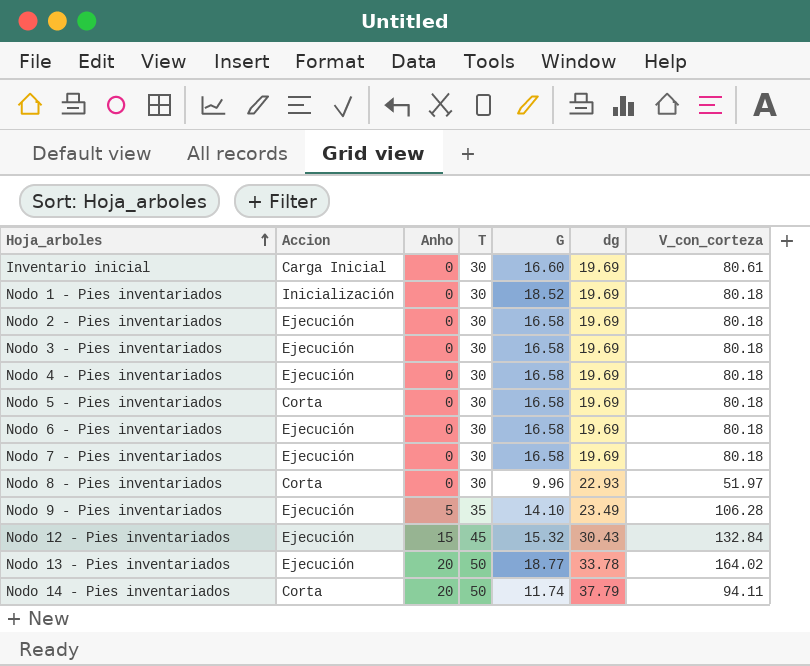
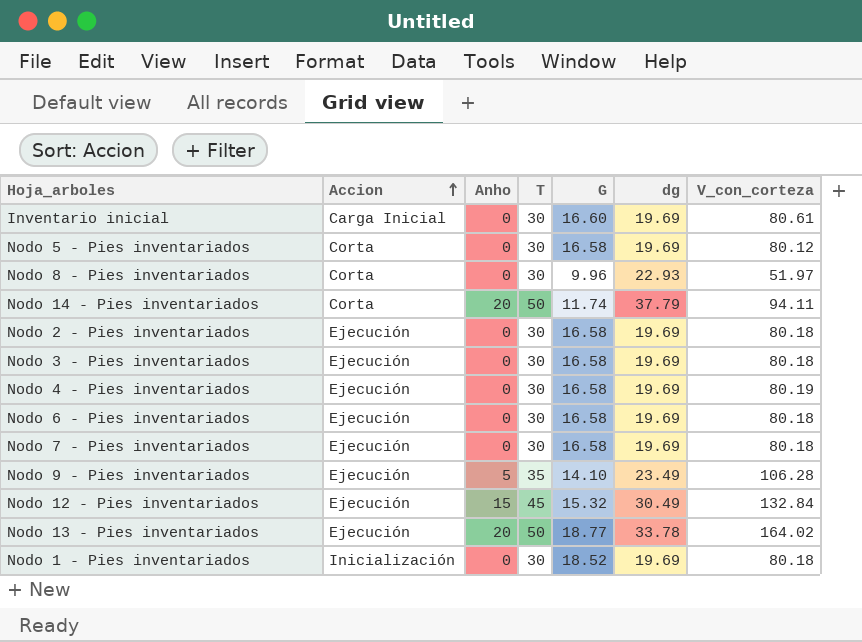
row order: Hoja_arboles ascending -> Accion ascending
Nodo 5 - Pies inventariados | V_con_corteza: 80.18 -> 80.12
Nodo 4 - Pies inventariados | V_con_corteza: 80.18 -> 80.19
Nodo 12 - Pies inventariados | dg: 30.43 -> 30.49

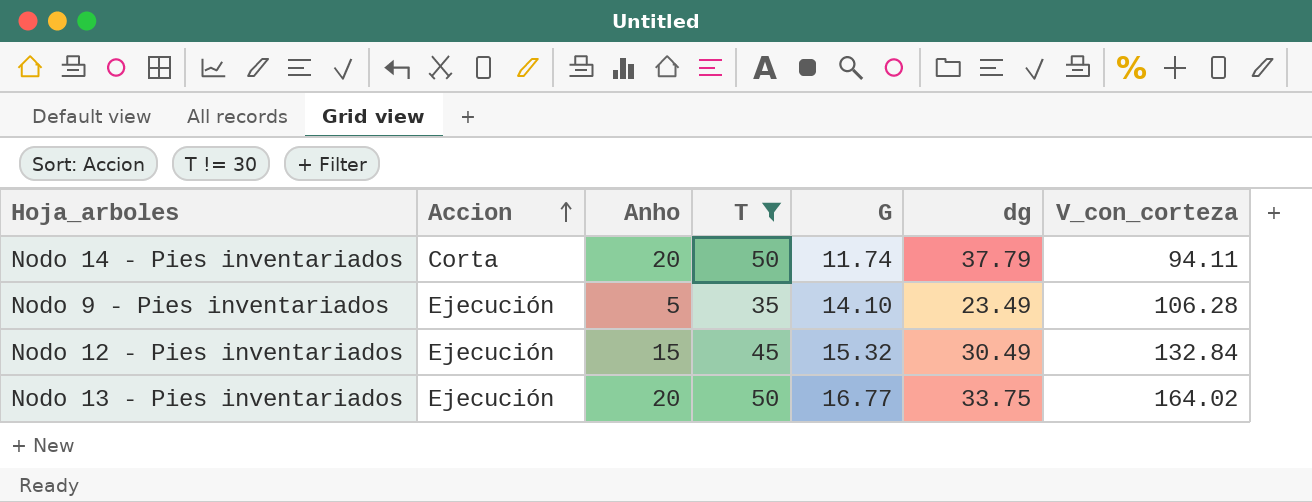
filter: none -> T != 30
Nodo 13 - Pies inventariados | G: 18.77 -> 16.77
Nodo 13 - Pies inventariados | dg: 33.78 -> 33.75

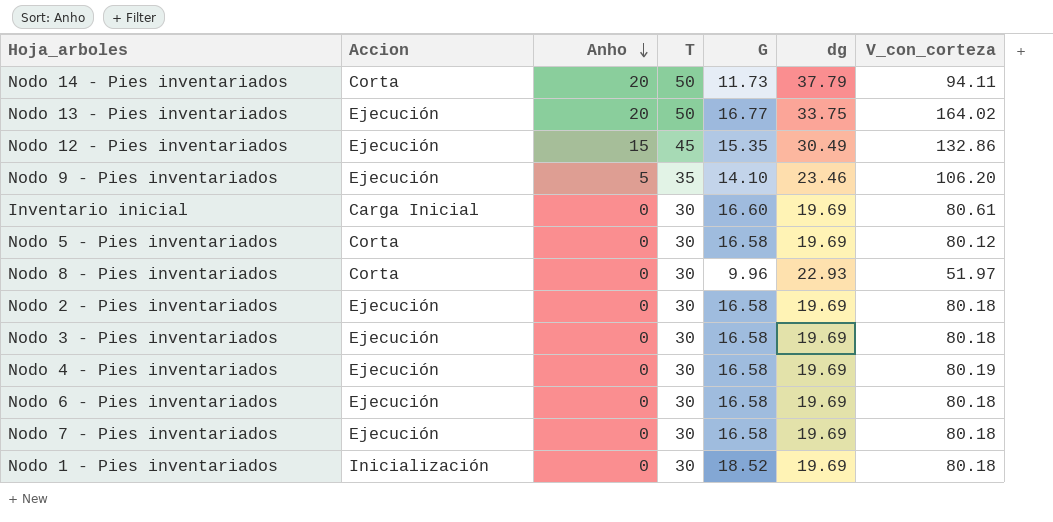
filter: T != 30 -> none
row order: Accion ascending -> Anho descending
Nodo 14 - Pies inventariados | G: 11.74 -> 11.73
Nodo 12 - Pies inventariados | G: 15.32 -> 15.35
Nodo 12 - Pies inventariados | V_con_corteza: 132.84 -> 132.86
Nodo 9 - Pies inventariados | dg: 23.49 -> 23.46
Nodo 9 - Pies inventariados | V_con_corteza: 106.28 -> 106.20

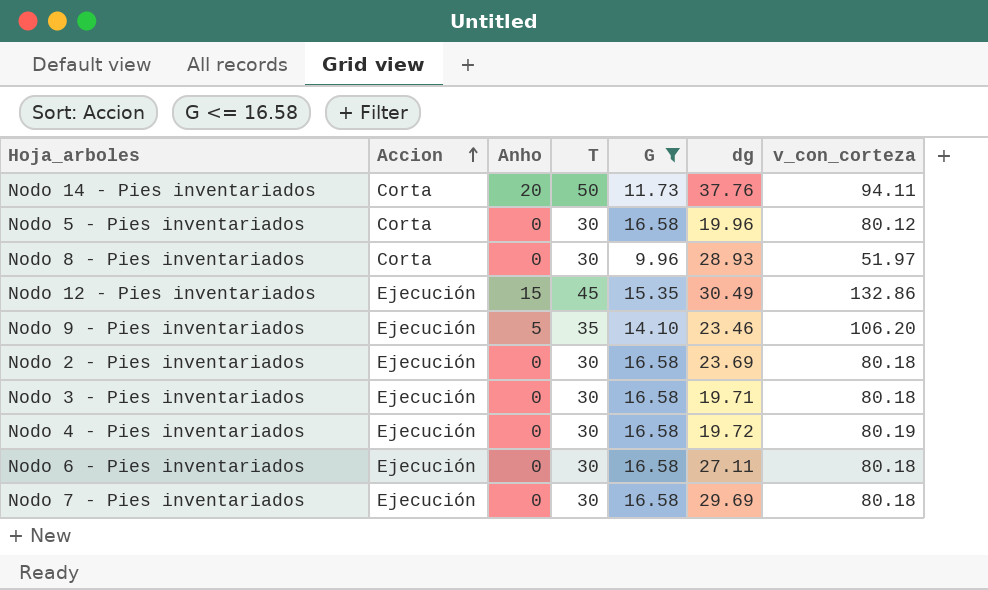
filter: none -> G <= 16.58
row order: Anho descending -> Accion ascending
column name: V_con_corteza -> v_con_corteza
Nodo 14 - Pies inventariados | dg: 37.79 -> 37.76
Nodo 5 - Pies inventariados | dg: 19.69 -> 19.96
Nodo 8 - Pies inventariados | dg: 22.93 -> 28.93
Nodo 2 - Pies inventariados | dg: 19.69 -> 23.69
Nodo 3 - Pies inventariados | dg: 19.69 -> 19.71
Nodo 4 - Pies inventariados | dg: 19.69 -> 19.72
Nodo 6 - Pies inventariados | dg: 19.69 -> 27.11
Nodo 7 - Pies inventariados | dg: 19.69 -> 29.69

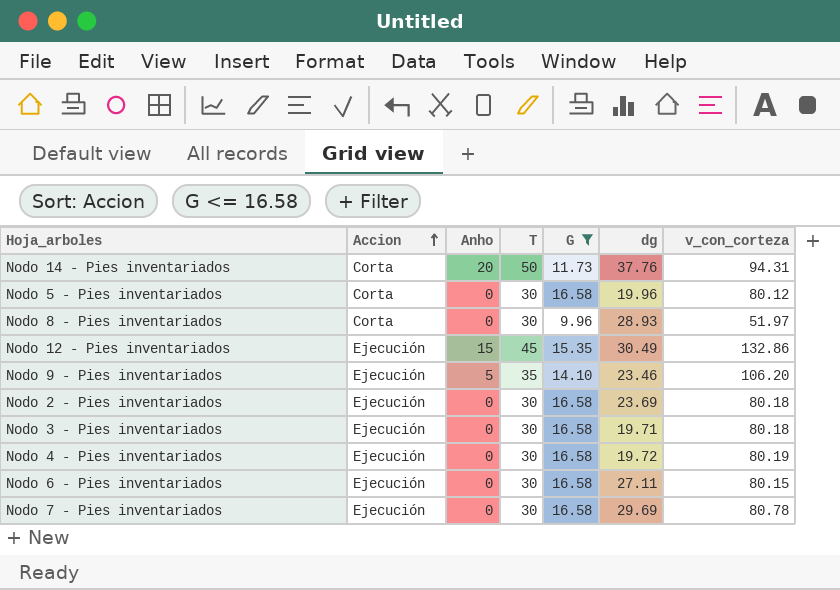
Nodo 14 - Pies inventariados | v_con_corteza: 94.11 -> 94.31
Nodo 6 - Pies inventariados | v_con_corteza: 80.18 -> 80.15
Nodo 7 - Pies inventariados | v_con_corteza: 80.18 -> 80.78

